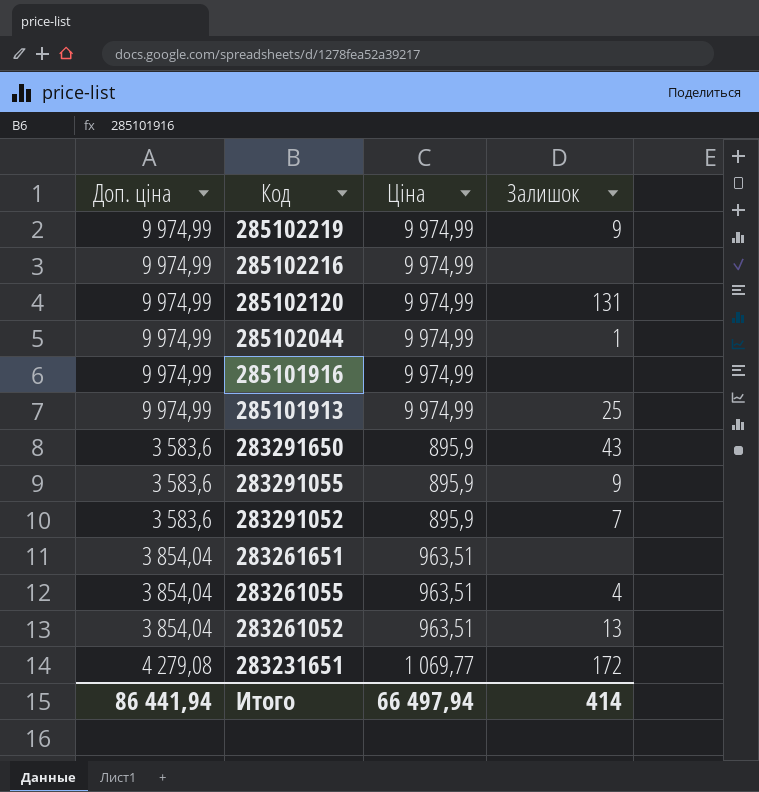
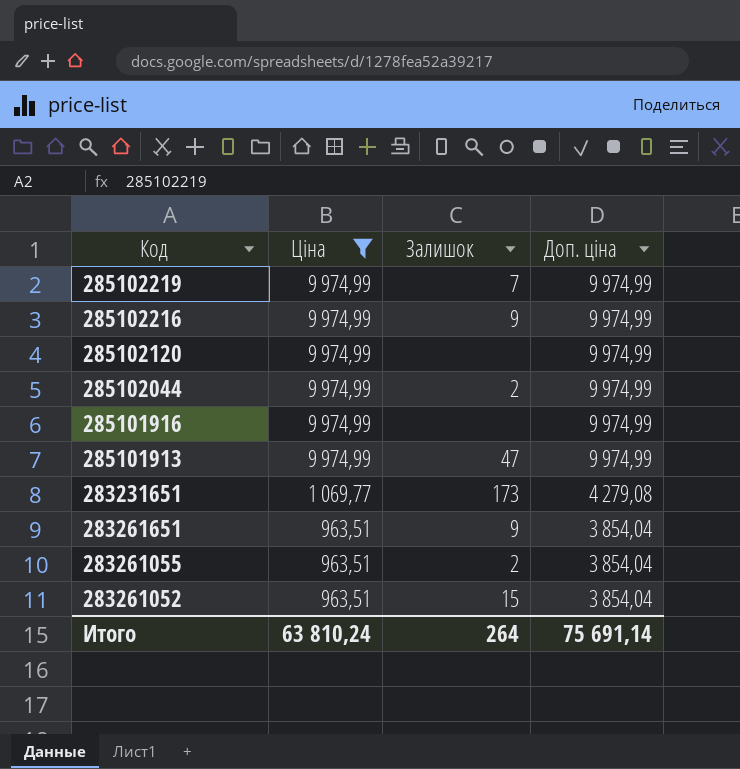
filter: none -> Ціна != 895,9
row order: Код descending -> Ціна descending
column Доп. ціна | position: 1 -> 4
285102219 | Залишок: 9 -> 7
285102216 | Залишок: none -> 9
285102120 | Залишок: 131 -> none
285102044 | Залишок: 1 -> 2
285101913 | Залишок: 25 -> 47
283231651 | Залишок: 172 -> 173
283261651 | Залишок: none -> 9
283261055 | Залишок: 4 -> 2
283261052 | Залишок: 13 -> 15
Итого | Ціна: 66 497,94 -> 63 810,24
Итого | Залишок: 414 -> 264
Итого | Доп. ціна: 86 441,94 -> 75 691,14

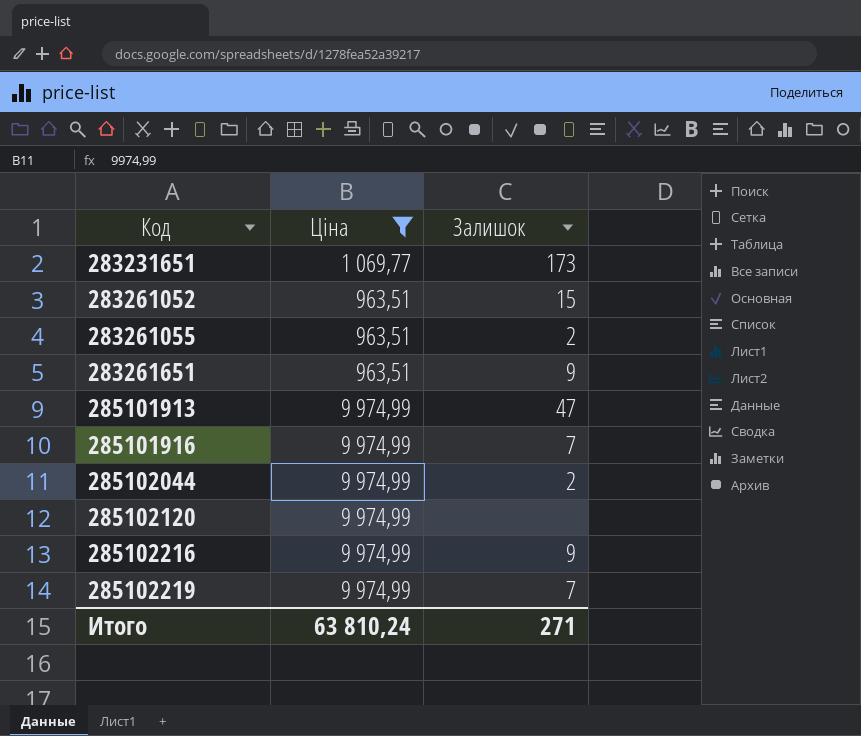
row order: Ціна descending -> Код ascending
column Доп. ціна | position: 4 -> none
285101916 | Залишок: none -> 7
Итого | Залишок: 264 -> 271

